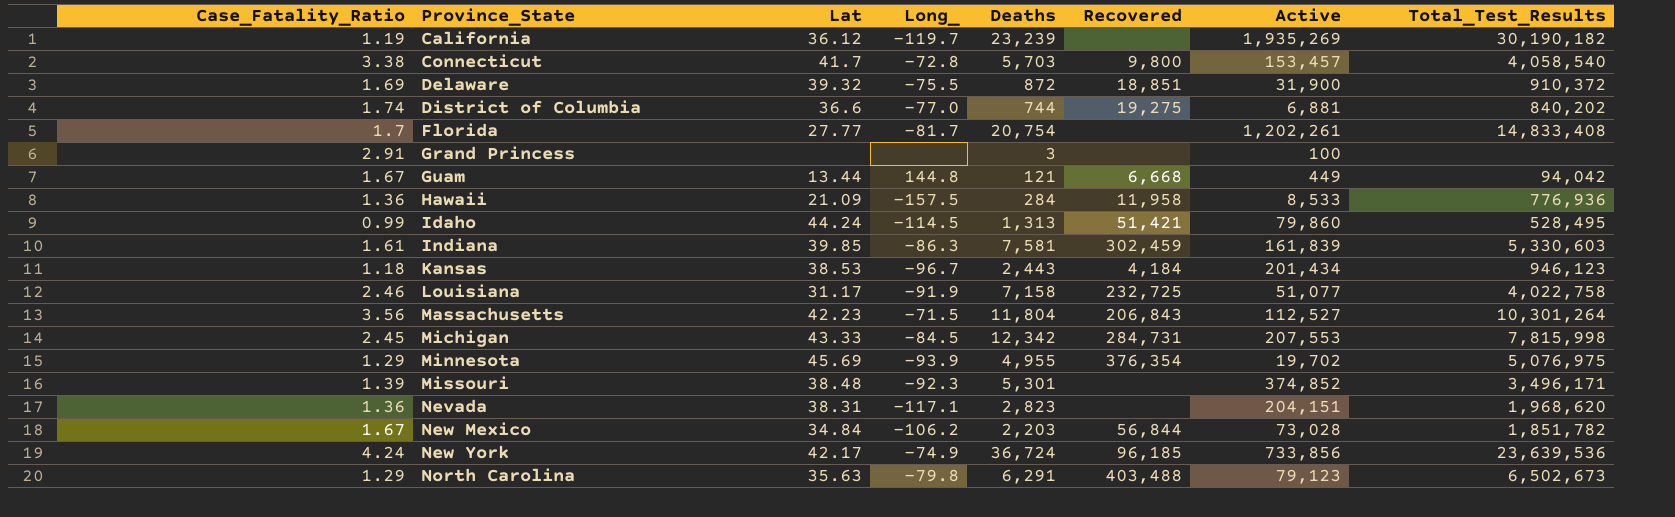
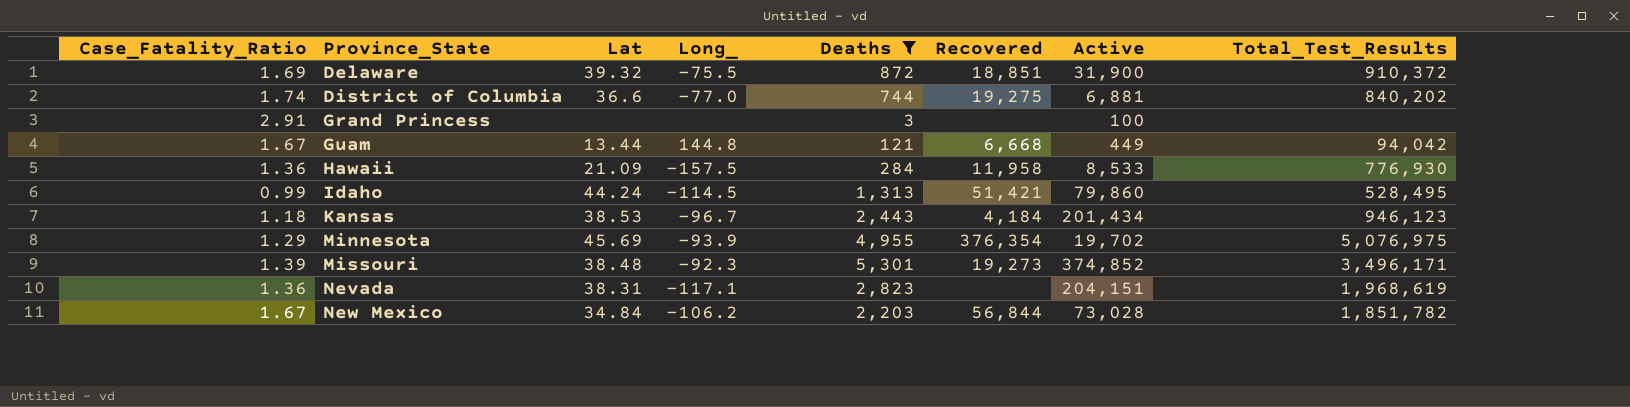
filter: none -> Deaths <= 5,301
Hawaii | Total_Test_Results: 776,936 -> 776,930
Missouri | Recovered: none -> 19,273
Nevada | Total_Test_Results: 1,968,620 -> 1,968,619

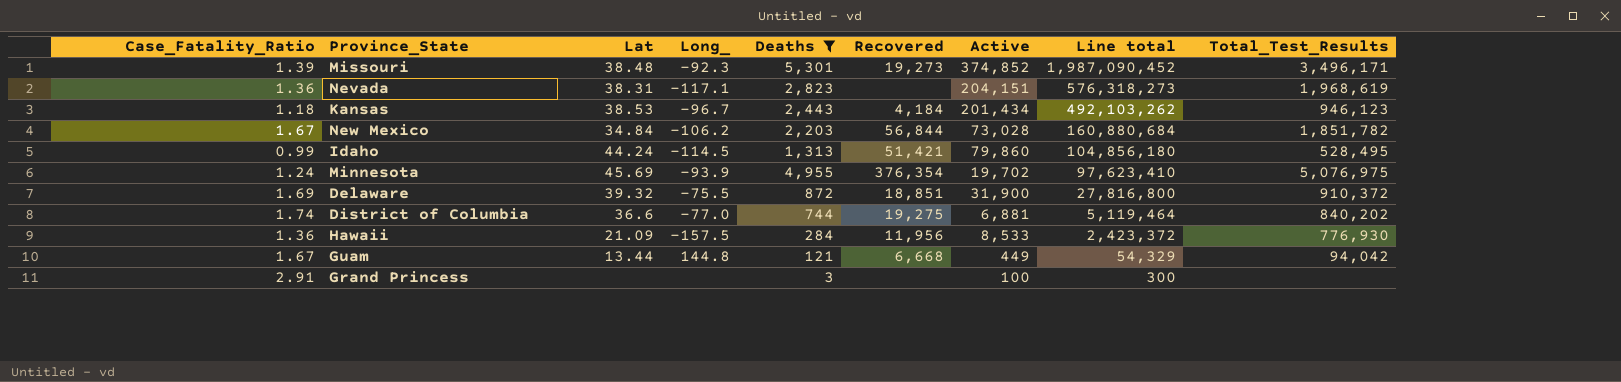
row order: Province_State ascending -> Line total descending
column Line total | formula: none -> [Deaths] * [Active]
Minnesota | Case_Fatality_Ratio: 1.29 -> 1.24
Hawaii | Recovered: 11,958 -> 11,956

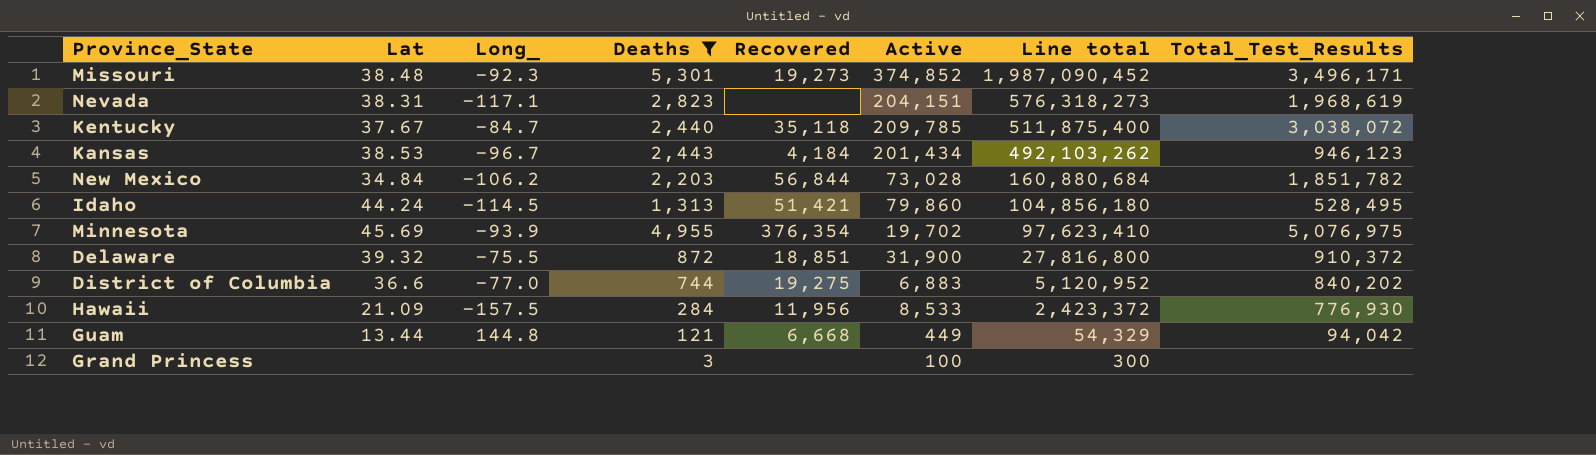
column Case_Fatality_Ratio | position: 1 -> none
row Kentucky: none -> 37.67 | -84.7 | 2,440 | 35,118 | 209,785 | 511,875,400 | 3,038,072
District of Columbia | Active: 6,881 -> 6,883
District of Columbia | Line total: 5,119,464 -> 5,120,952

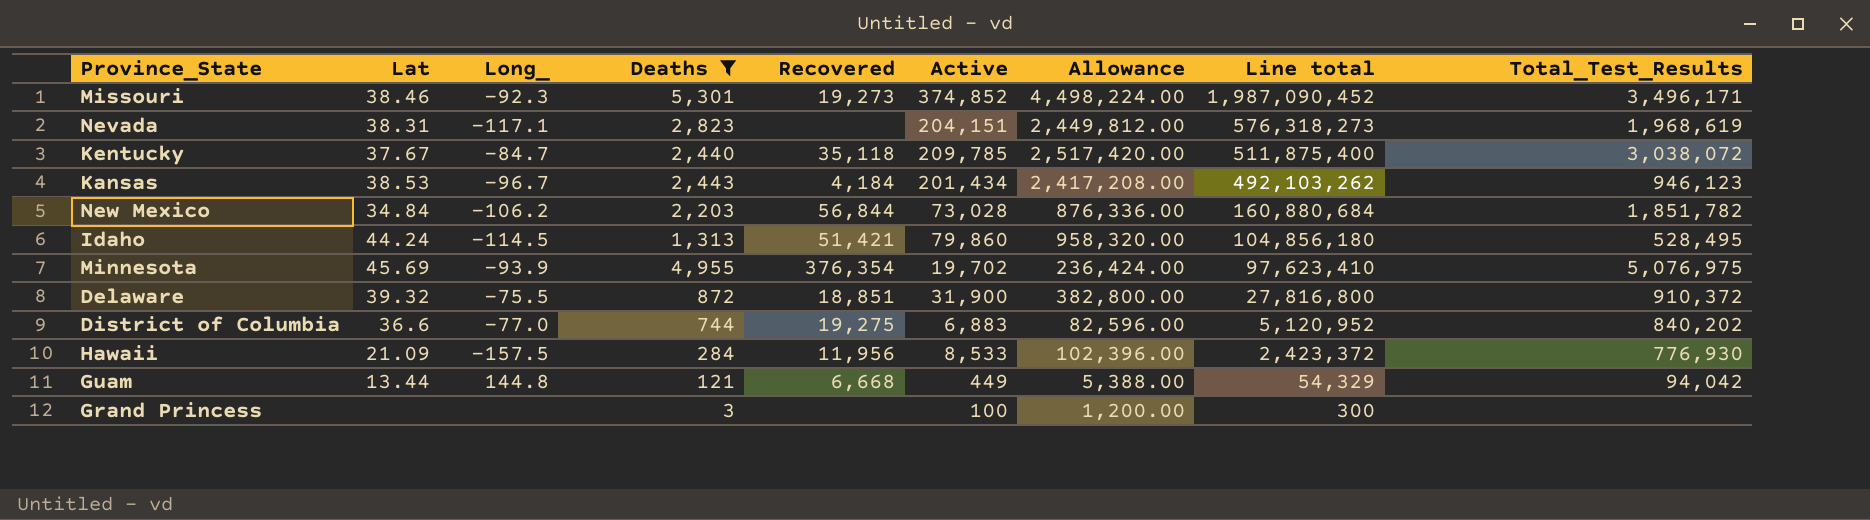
column Allowance | formula: none -> [Active] * 12
Missouri | Lat: 38.48 -> 38.46

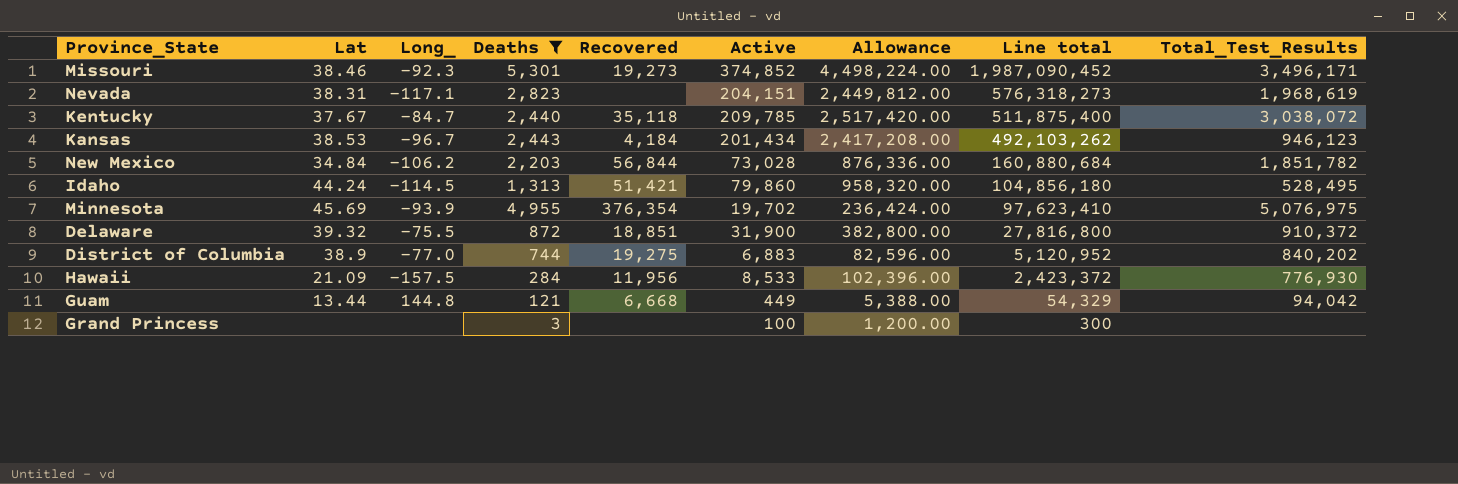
District of Columbia | Lat: 36.6 -> 38.9

